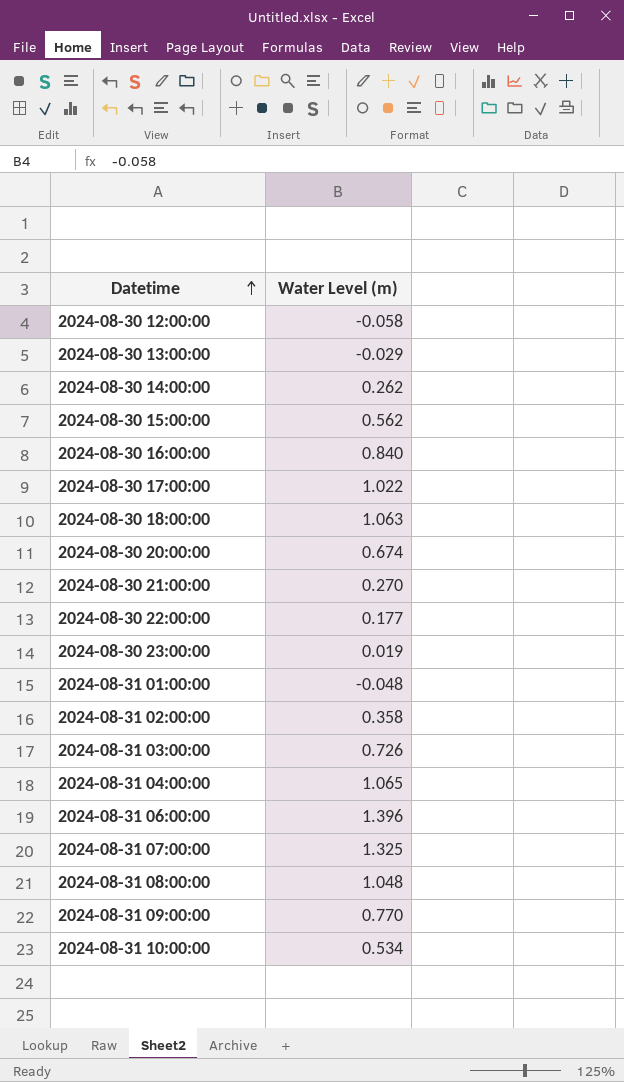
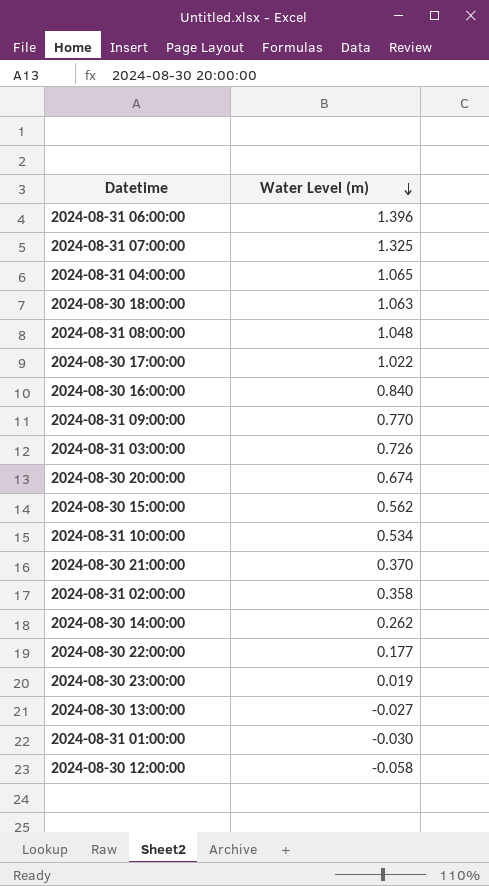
row order: Datetime ascending -> Water Level (m) descending
2024-08-30 21:00:00 | Water Level (m): 0.270 -> 0.370
2024-08-30 13:00:00 | Water Level (m): -0.029 -> -0.027
2024-08-31 01:00:00 | Water Level (m): -0.048 -> -0.030

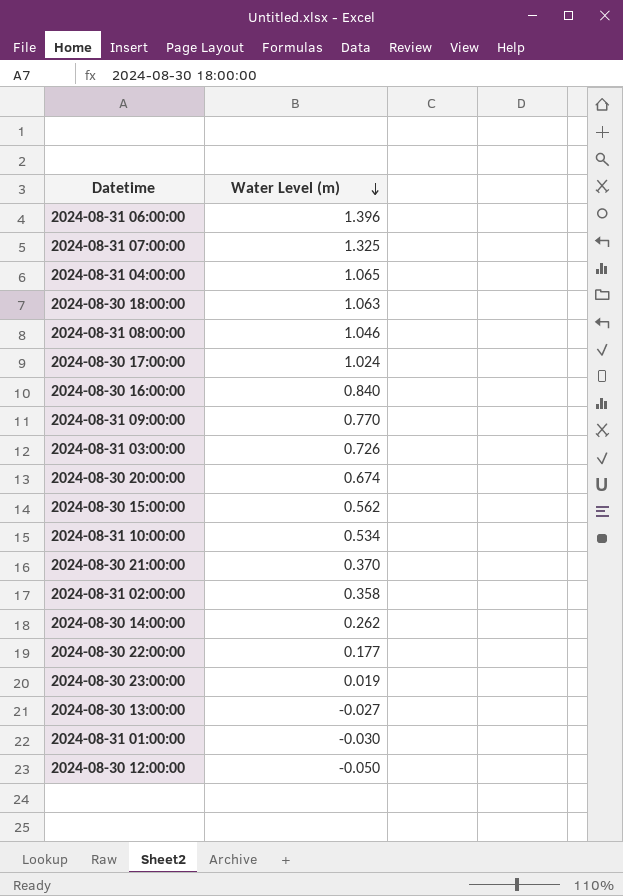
2024-08-31 08:00:00 | Water Level (m): 1.048 -> 1.046
2024-08-30 17:00:00 | Water Level (m): 1.022 -> 1.024
2024-08-30 12:00:00 | Water Level (m): -0.058 -> -0.050

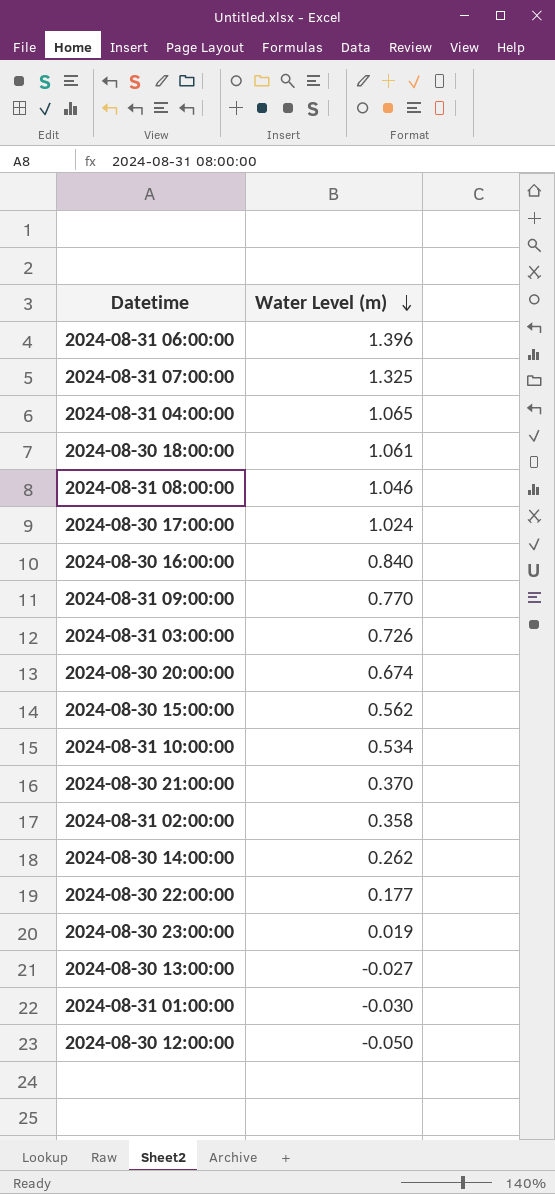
2024-08-30 18:00:00 | Water Level (m): 1.063 -> 1.061

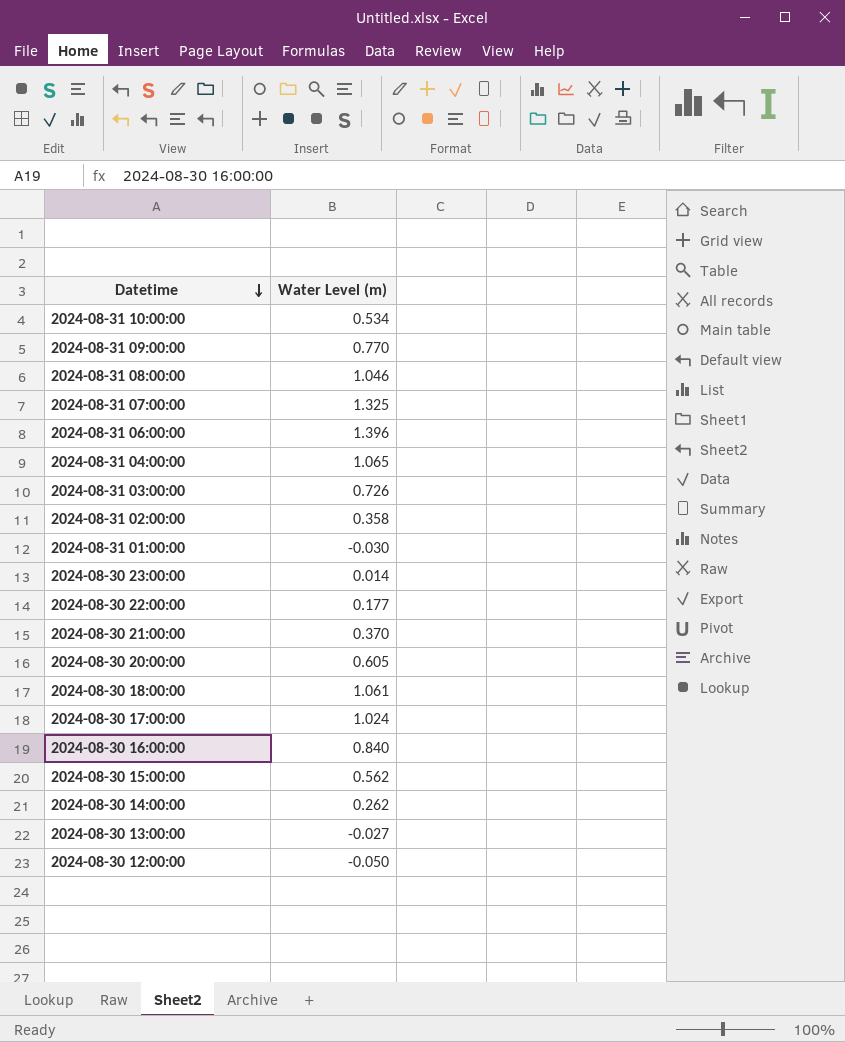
row order: Water Level (m) descending -> Datetime descending
2024-08-30 23:00:00 | Water Level (m): 0.019 -> 0.014
2024-08-30 20:00:00 | Water Level (m): 0.674 -> 0.605

